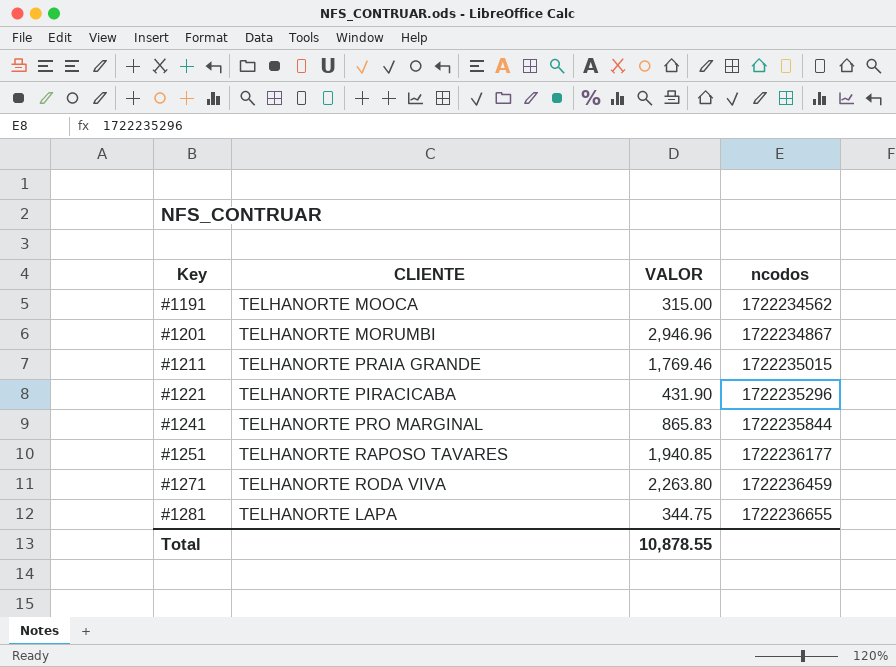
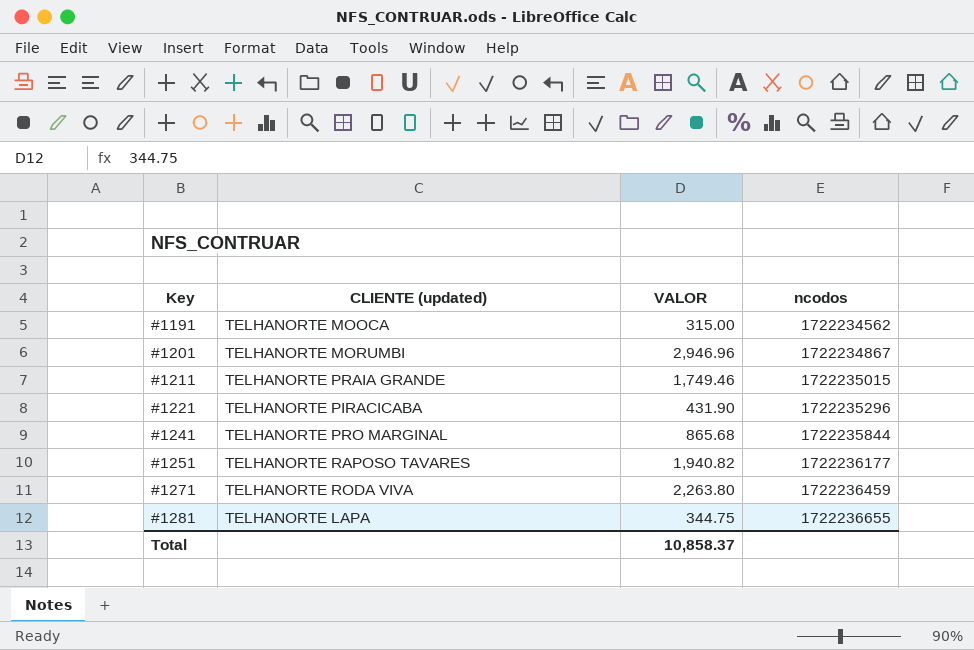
column name: CLIENTE -> CLIENTE (updated)
#1211 | VALOR: 1,769.46 -> 1,749.46
#1241 | VALOR: 865.83 -> 865.68
#1251 | VALOR: 1,940.85 -> 1,940.82
Total | VALOR: 10,878.55 -> 10,858.37

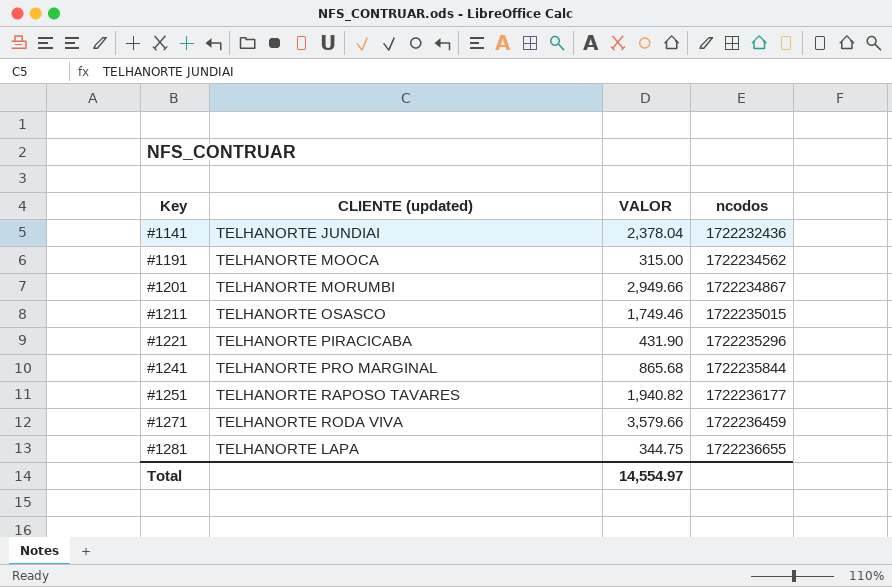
row #1141: none -> TELHANORTE JUNDIAI | 2,378.04 | 1722232436
#1201 | VALOR: 2,946.96 -> 2,949.66
#1211 | CLIENTE (updated): TELHANORTE PRAIA GRANDE -> TELHANORTE OSASCO
#1271 | VALOR: 2,263.80 -> 3,579.66
Total | VALOR: 10,858.37 -> 14,554.97

